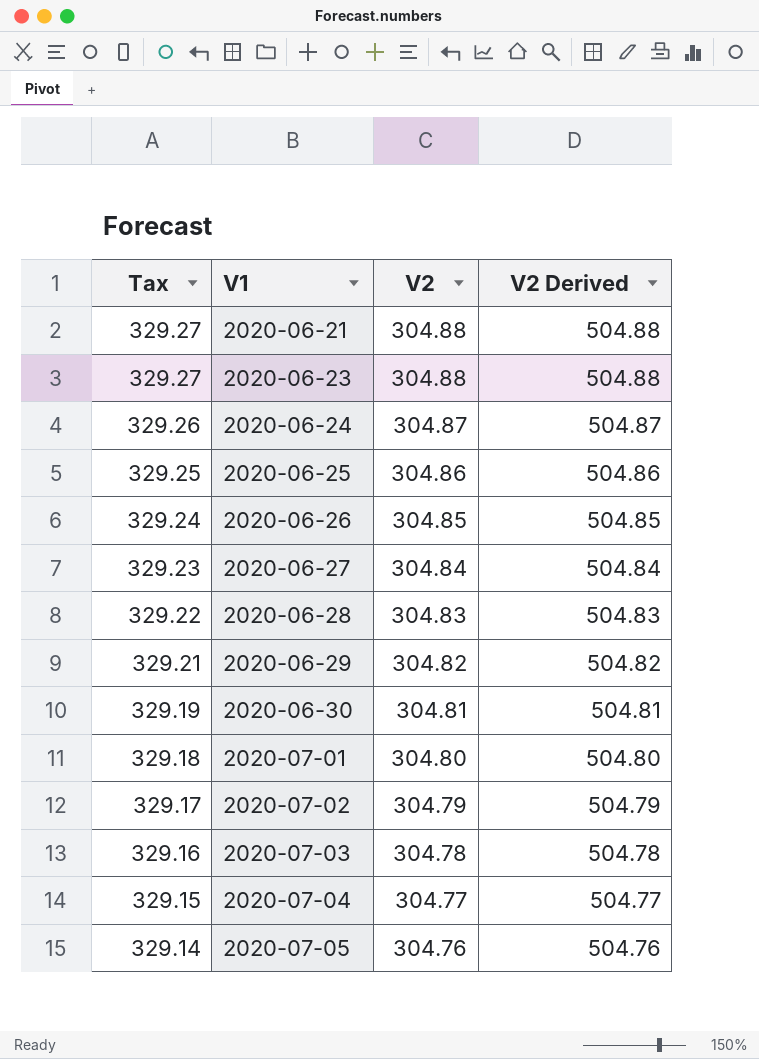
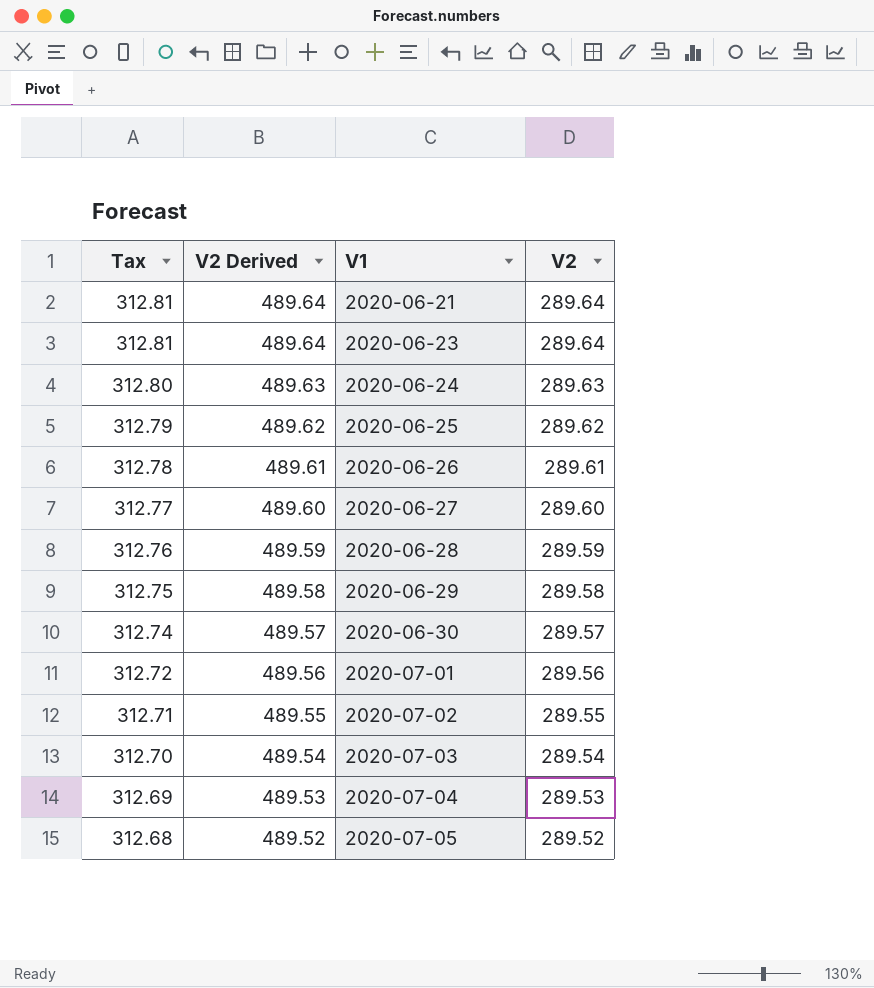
column V2 Derived | position: 4 -> 2
2020-06-21 | Tax: 329.27 -> 312.81
2020-06-21 | V2 Derived: 504.88 -> 489.64
2020-06-21 | V2: 304.88 -> 289.64
2020-06-23 | Tax: 329.27 -> 312.81
2020-06-23 | V2 Derived: 504.88 -> 489.64
2020-06-23 | V2: 304.88 -> 289.64
2020-06-24 | Tax: 329.26 -> 312.80
2020-06-24 | V2 Derived: 504.87 -> 489.63
2020-06-24 | V2: 304.87 -> 289.63
2020-06-25 | Tax: 329.25 -> 312.79
2020-06-25 | V2 Derived: 504.86 -> 489.62
2020-06-25 | V2: 304.86 -> 289.62
2020-06-26 | Tax: 329.24 -> 312.78
2020-06-26 | V2 Derived: 504.85 -> 489.61
2020-06-26 | V2: 304.85 -> 289.61
2020-06-27 | Tax: 329.23 -> 312.77
2020-06-27 | V2 Derived: 504.84 -> 489.60
2020-06-27 | V2: 304.84 -> 289.60
2020-06-28 | Tax: 329.22 -> 312.76
2020-06-28 | V2 Derived: 504.83 -> 489.59
2020-06-28 | V2: 304.83 -> 289.59
2020-06-29 | Tax: 329.21 -> 312.75
2020-06-29 | V2 Derived: 504.82 -> 489.58
2020-06-29 | V2: 304.82 -> 289.58
2020-06-30 | Tax: 329.19 -> 312.74
2020-06-30 | V2 Derived: 504.81 -> 489.57
2020-06-30 | V2: 304.81 -> 289.57
2020-07-01 | Tax: 329.18 -> 312.72
2020-07-01 | V2 Derived: 504.80 -> 489.56
2020-07-01 | V2: 304.80 -> 289.56
2020-07-02 | Tax: 329.17 -> 312.71
2020-07-02 | V2 Derived: 504.79 -> 489.55
2020-07-02 | V2: 304.79 -> 289.55
2020-07-03 | Tax: 329.16 -> 312.70
2020-07-03 | V2 Derived: 504.78 -> 489.54
2020-07-03 | V2: 304.78 -> 289.54
2020-07-04 | Tax: 329.15 -> 312.69
2020-07-04 | V2 Derived: 504.77 -> 489.53
2020-07-04 | V2: 304.77 -> 289.53
2020-07-05 | Tax: 329.14 -> 312.68
2020-07-05 | V2 Derived: 504.76 -> 489.52
2020-07-05 | V2: 304.76 -> 289.52

